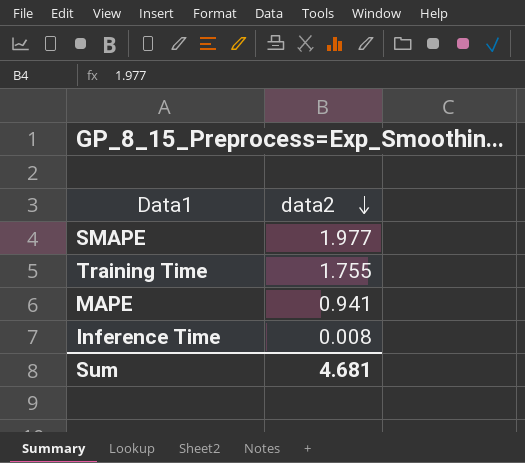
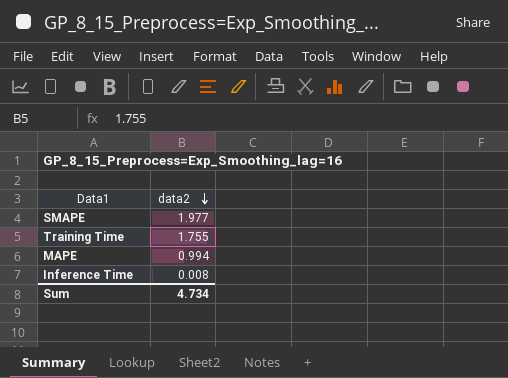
MAPE | data2: 0.941 -> 0.994
Sum | data2: 4.681 -> 4.734

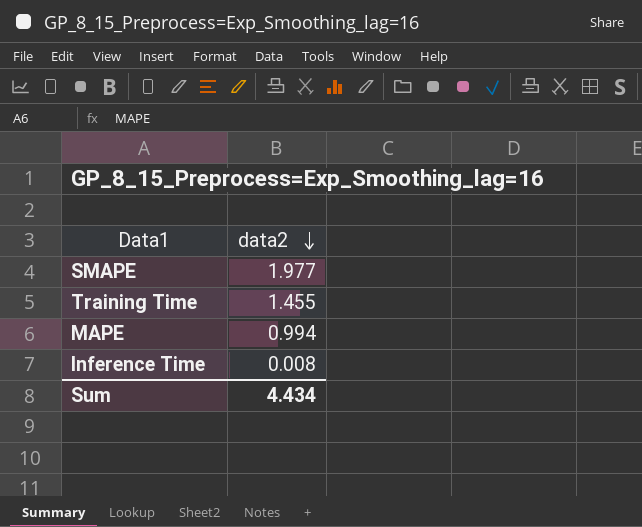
Training Time | data2: 1.755 -> 1.455
Sum | data2: 4.734 -> 4.434

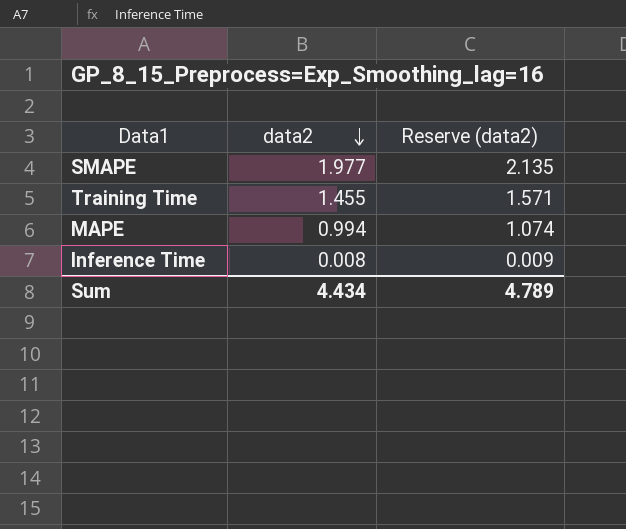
column Reserve (data2) | formula: none -> [data2] * 1.08

